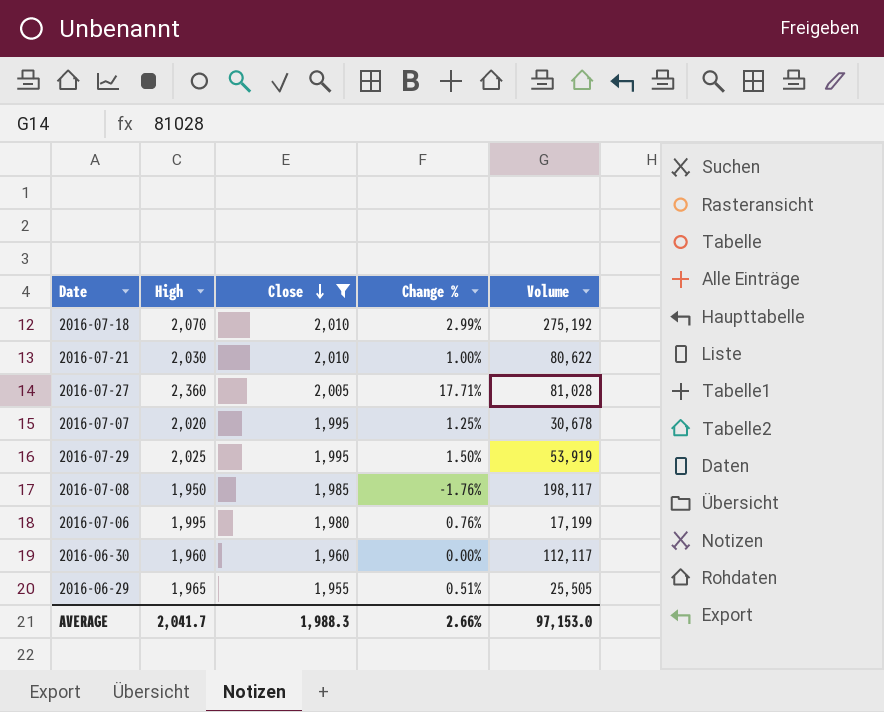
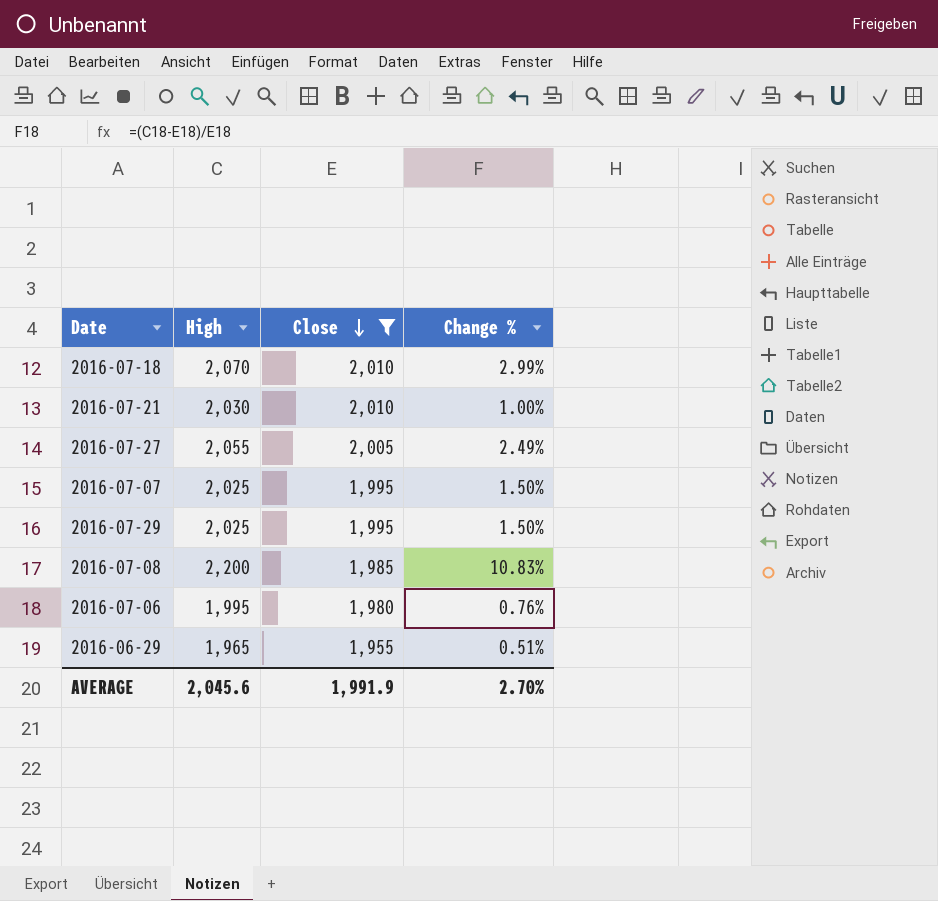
column Volume | position: 5 -> none
row 2016-06-30: 1,960 | 1,960 | 0.00% | 112,117 -> none
2016-07-27 | High: 2,360 -> 2,055
2016-07-27 | Change %: 17.71% -> 2.49%
2016-07-07 | High: 2,020 -> 2,025
2016-07-07 | Change %: 1.25% -> 1.50%
2016-07-08 | High: 1,950 -> 2,200
2016-07-08 | Change %: -1.76% -> 10.83%
AVERAGE | High: 2,041.7 -> 2,045.6
AVERAGE | Close: 1,988.3 -> 1,991.9
AVERAGE | Change %: 2.66% -> 2.70%

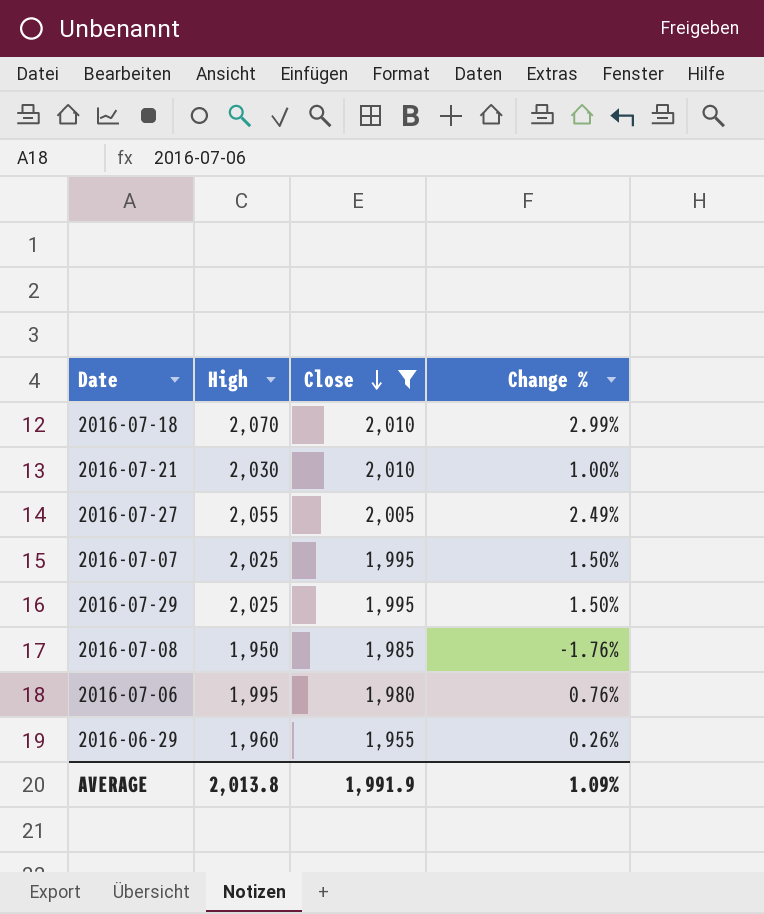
2016-07-08 | High: 2,200 -> 1,950
2016-07-08 | Change %: 10.83% -> -1.76%
2016-06-29 | High: 1,965 -> 1,960
2016-06-29 | Change %: 0.51% -> 0.26%
AVERAGE | High: 2,045.6 -> 2,013.8
AVERAGE | Change %: 2.70% -> 1.09%

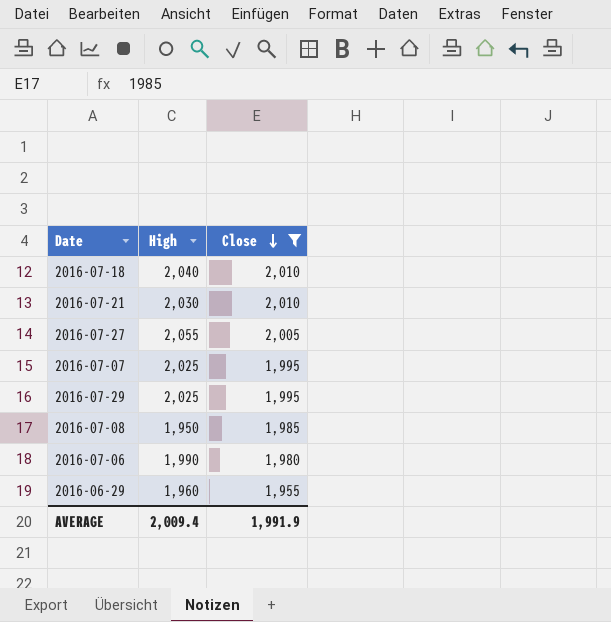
column Change % | formula: ([High] - [Close]) / [Close] -> none
2016-07-18 | High: 2,070 -> 2,040
2016-07-06 | High: 1,995 -> 1,990
AVERAGE | High: 2,013.8 -> 2,009.4

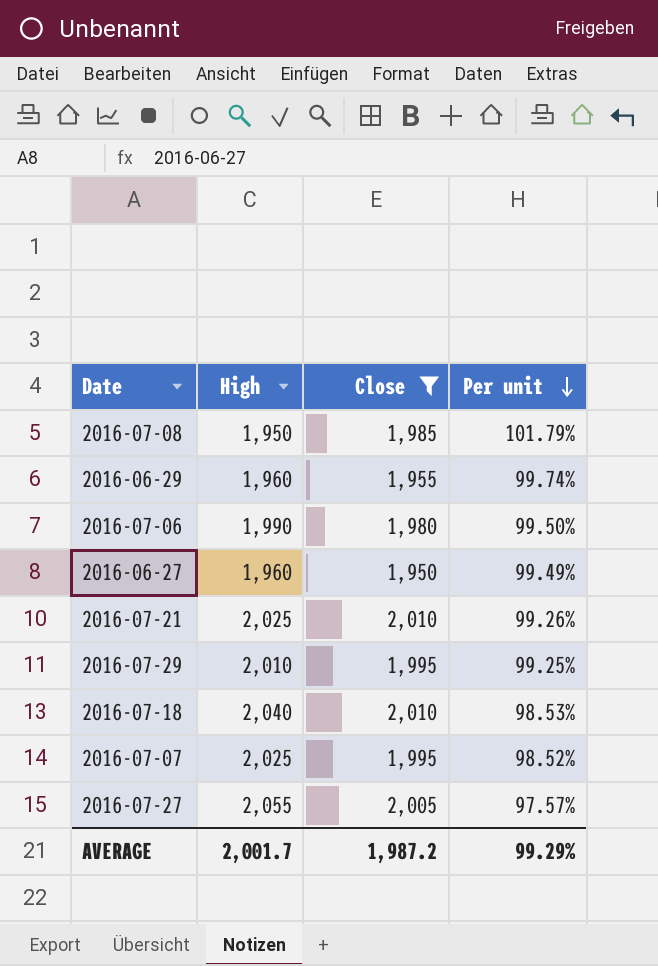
row order: Close descending -> Per unit descending
column Per unit | formula: none -> [Close] / [High]
row 2016-06-27: none -> 1,960 | 1,950 | 99.49%
2016-07-21 | High: 2,030 -> 2,025
2016-07-29 | High: 2,025 -> 2,010
AVERAGE | High: 2,009.4 -> 2,001.7
AVERAGE | Close: 1,991.9 -> 1,987.2

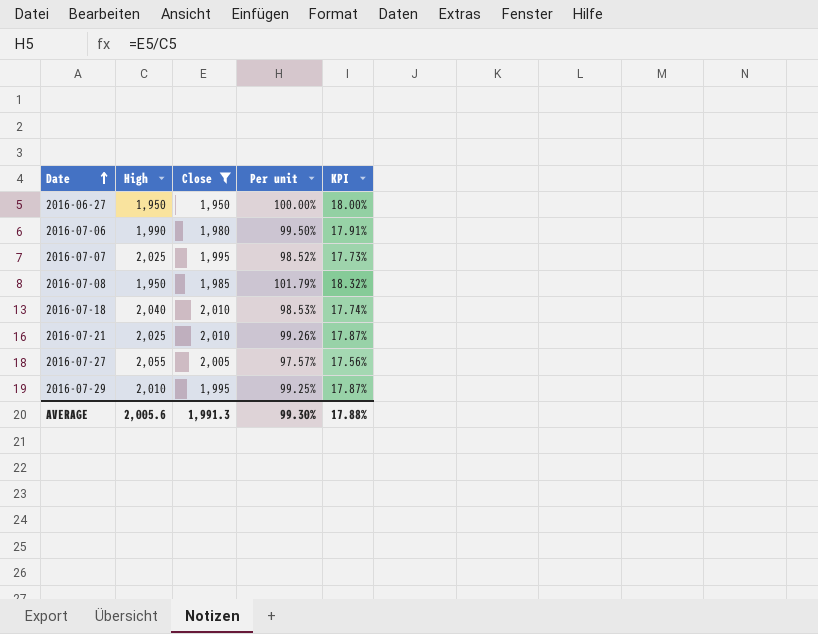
row order: Per unit descending -> Date ascending
column KPI | formula: none -> [Per unit] * 0.18
row 2016-06-29: 1,960 | 1,955 | 99.74% -> none
2016-06-27 | High: 1,960 -> 1,950
2016-06-27 | Per unit: 99.49% -> 100.00%
AVERAGE | High: 2,001.7 -> 2,005.6
AVERAGE | Close: 1,987.2 -> 1,991.3
AVERAGE | Per unit: 99.29% -> 99.30%

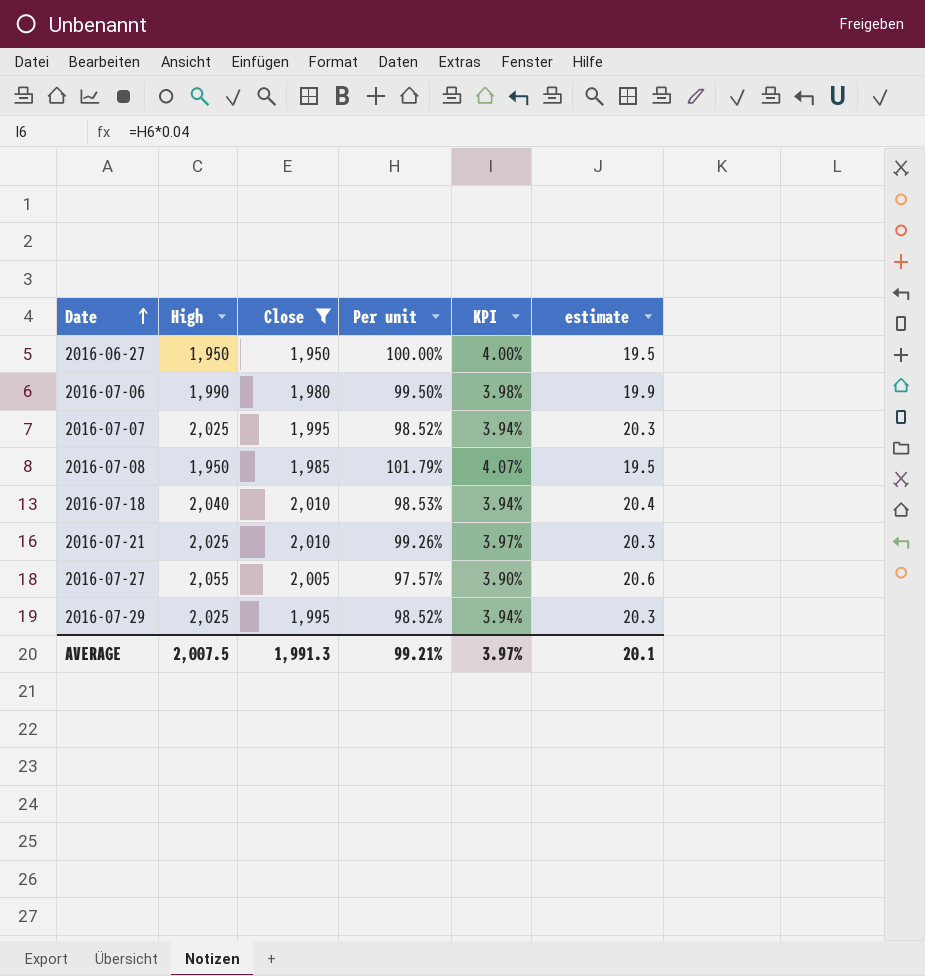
column KPI | formula: [Per unit] * 0.18 -> [Per unit] * 0.04
column estimate | formula: none -> [High] * 0.01
2016-07-29 | High: 2,010 -> 2,025
2016-07-29 | Per unit: 99.25% -> 98.52%
AVERAGE | High: 2,005.6 -> 2,007.5
AVERAGE | Per unit: 99.30% -> 99.21%
AVERAGE | KPI: 17.88% -> 3.97%

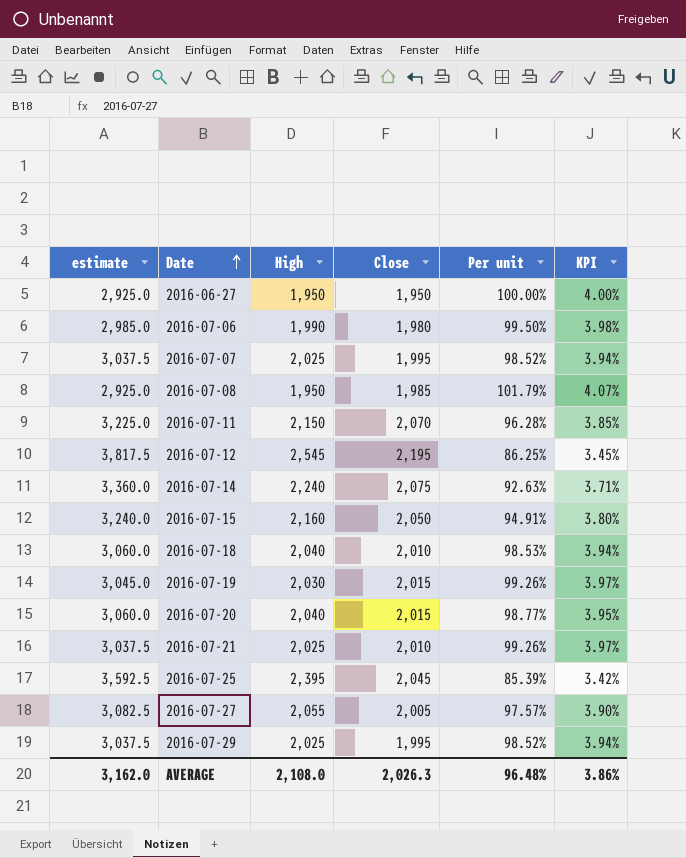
filter: Close <= 2,010 -> none
column estimate | formula: [High] * 0.01 -> [High] * 1.5
column estimate | position: 6 -> 1
AVERAGE | estimate: 20.1 -> 3,162.0
AVERAGE | High: 2,007.5 -> 2,108.0
AVERAGE | Close: 1,991.3 -> 2,026.3
AVERAGE | Per unit: 99.21% -> 96.48%
AVERAGE | KPI: 3.97% -> 3.86%

